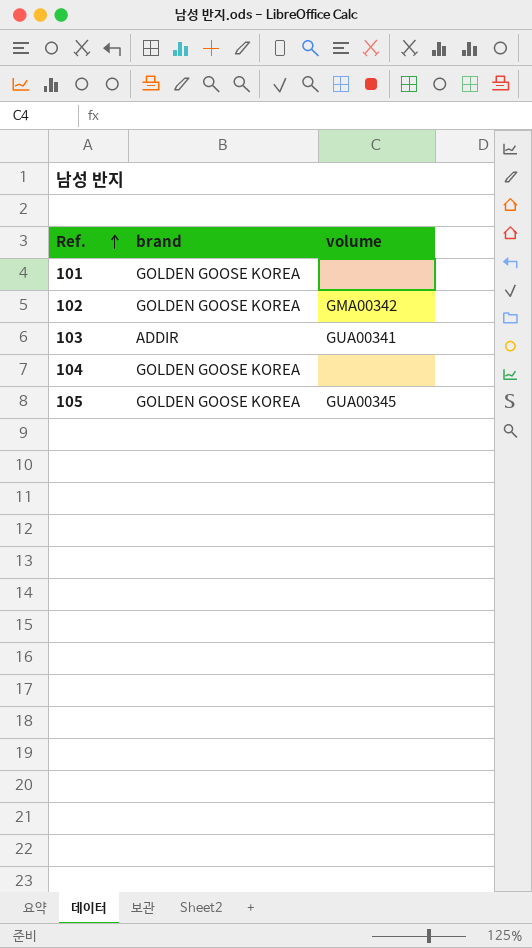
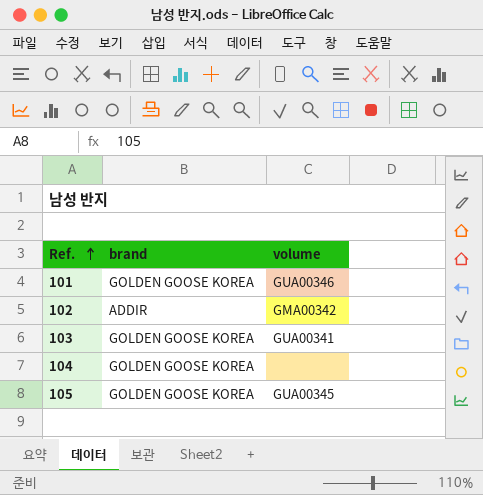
101 | volume: none -> GUA00346
102 | brand: GOLDEN GOOSE KOREA -> ADDIR
103 | brand: ADDIR -> GOLDEN GOOSE KOREA

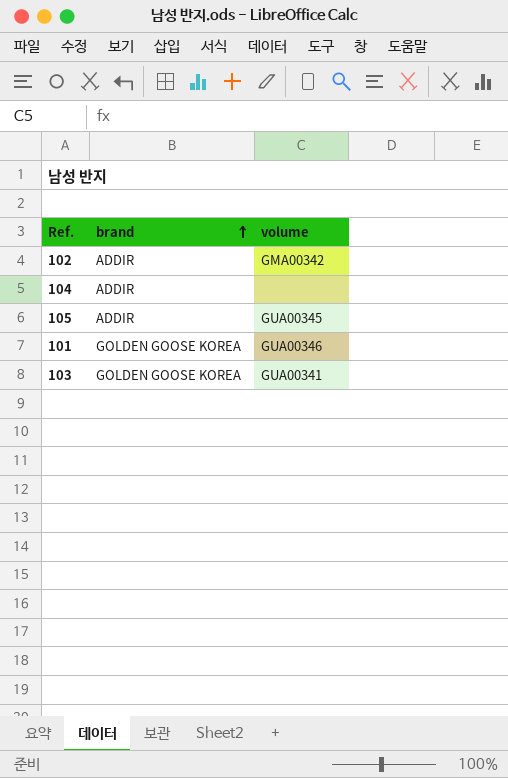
row order: Ref. ascending -> brand ascending
104 | brand: GOLDEN GOOSE KOREA -> ADDIR
105 | brand: GOLDEN GOOSE KOREA -> ADDIR

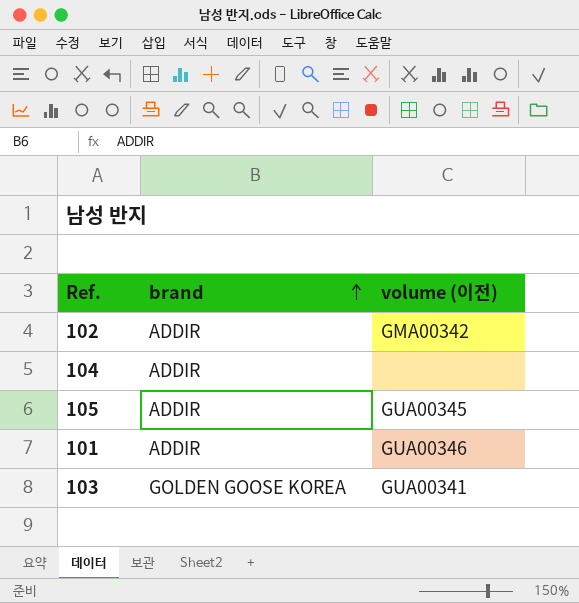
column name: volume -> volume (이전)
101 | brand: GOLDEN GOOSE KOREA -> ADDIR

